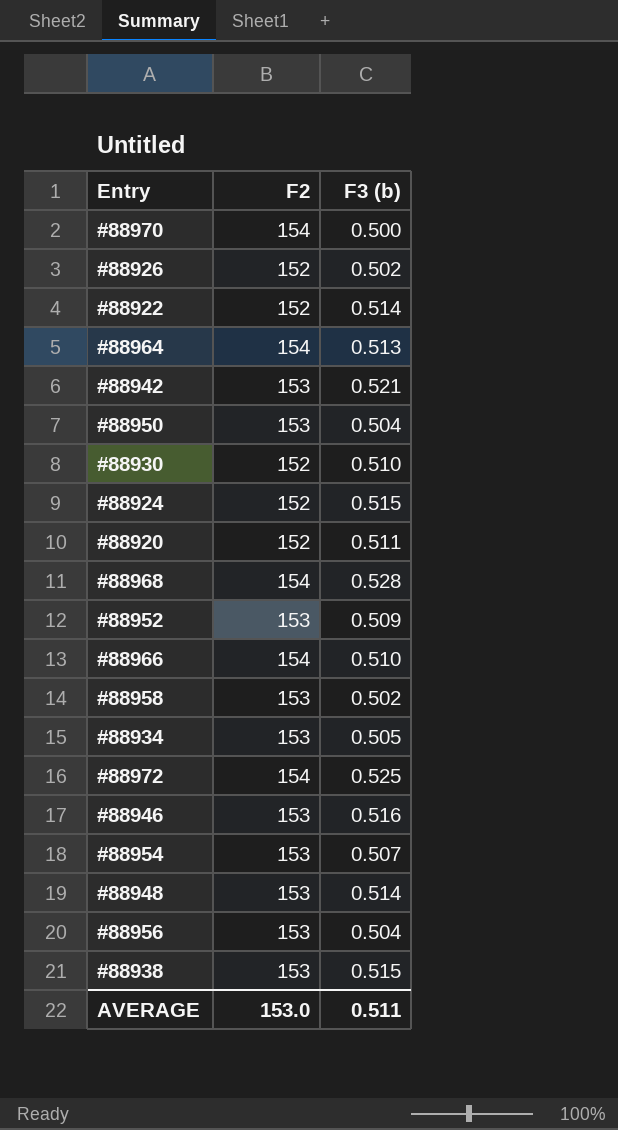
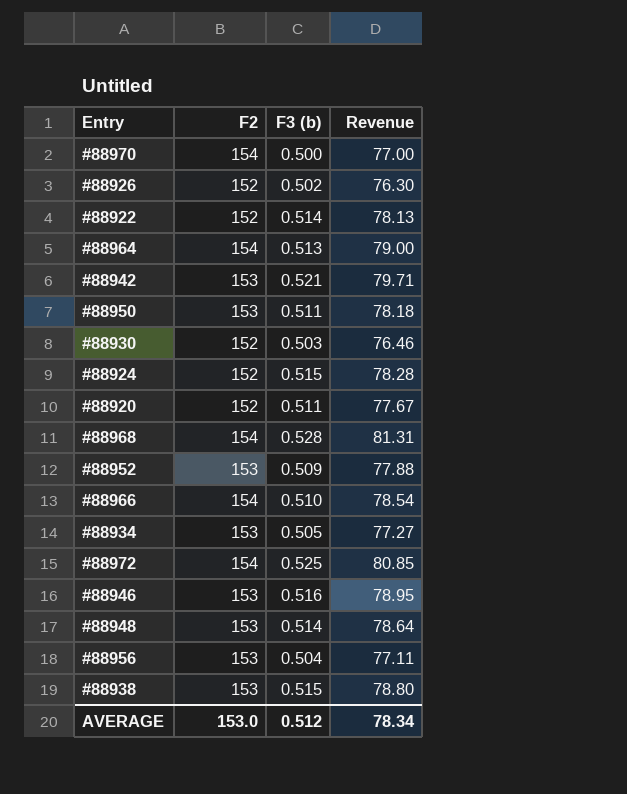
column Revenue | formula: none -> [F2] * [F3 (b)]
row #88958: 153 | 0.502 -> none
row #88954: 153 | 0.507 -> none
#88950 | F3 (b): 0.504 -> 0.511
#88930 | F3 (b): 0.510 -> 0.503
AVERAGE | F3 (b): 0.511 -> 0.512

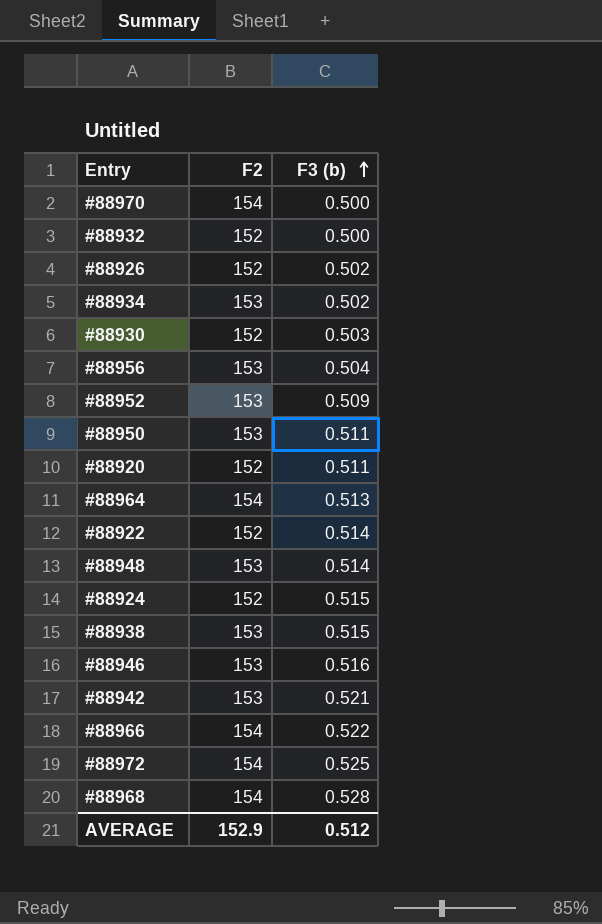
row order: none -> F3 (b) ascending
column Revenue | formula: [F2] * [F3 (b)] -> none
row #88932: none -> 152 | 0.500
#88934 | F3 (b): 0.505 -> 0.502
#88966 | F3 (b): 0.510 -> 0.522
AVERAGE | F2: 153.0 -> 152.9

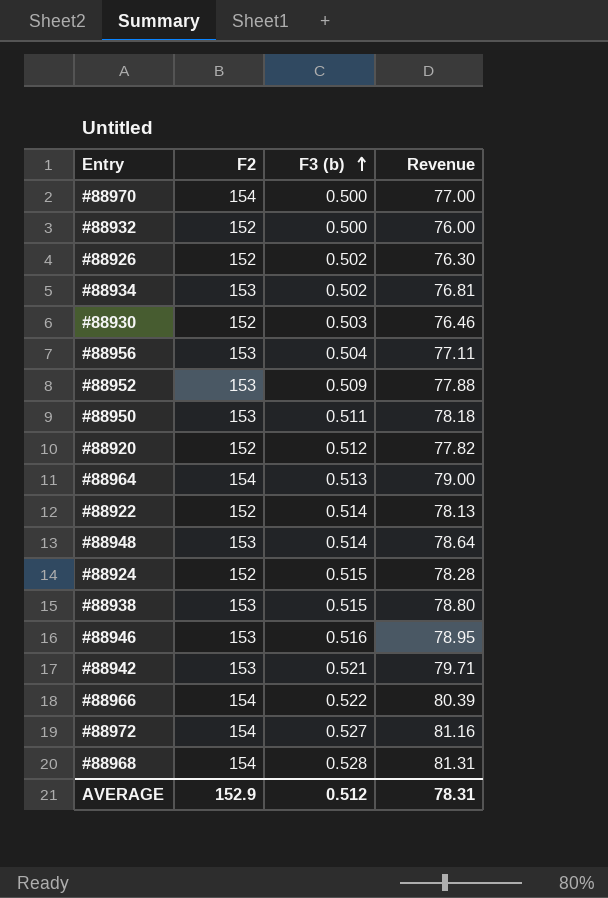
column Revenue | formula: none -> [F2] * [F3 (b)]
#88920 | F3 (b): 0.511 -> 0.512
#88972 | F3 (b): 0.525 -> 0.527

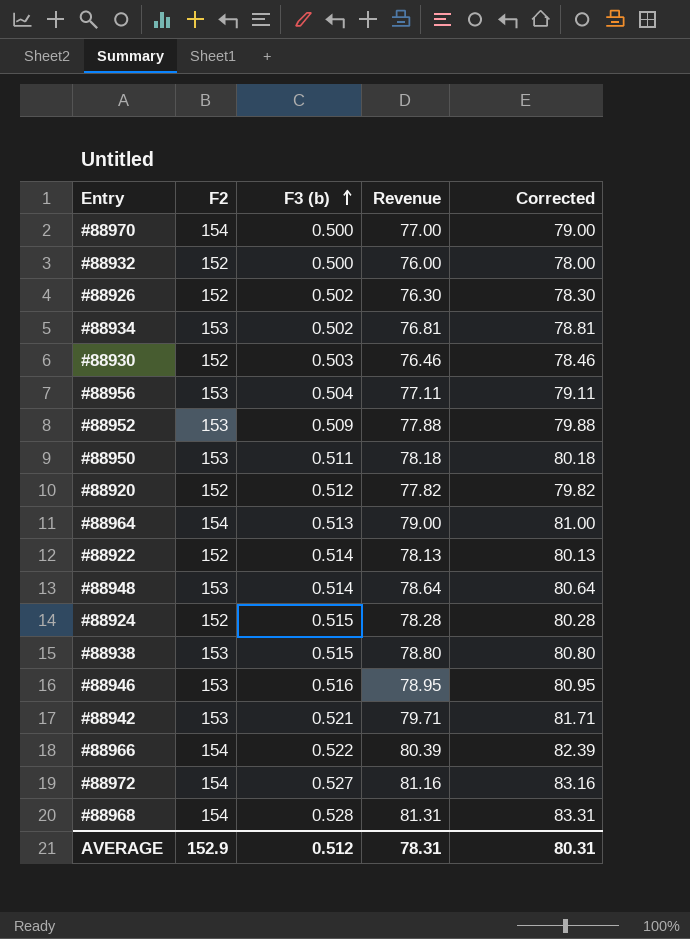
column Corrected | formula: none -> [Revenue] + 2

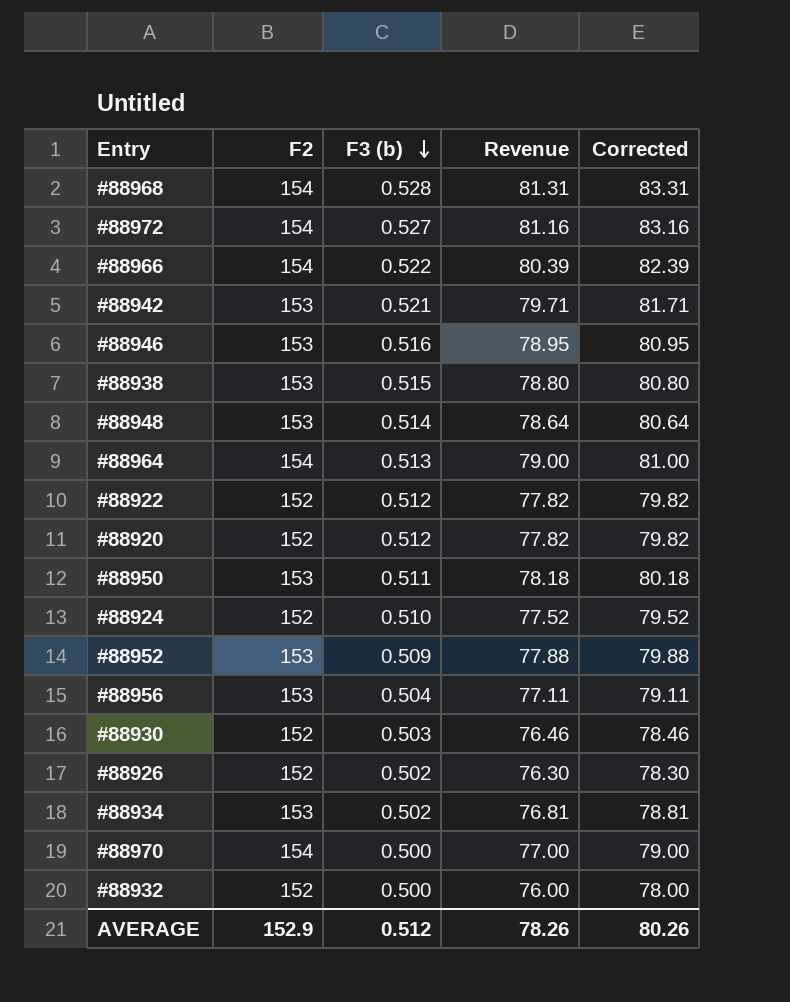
row order: F3 (b) ascending -> F3 (b) descending
#88922 | F3 (b): 0.514 -> 0.512
#88922 | Revenue: 78.13 -> 77.82
#88922 | Corrected: 80.13 -> 79.82
#88924 | F3 (b): 0.515 -> 0.510
#88924 | Revenue: 78.28 -> 77.52
#88924 | Corrected: 80.28 -> 79.52
AVERAGE | Revenue: 78.31 -> 78.26
AVERAGE | Corrected: 80.31 -> 80.26

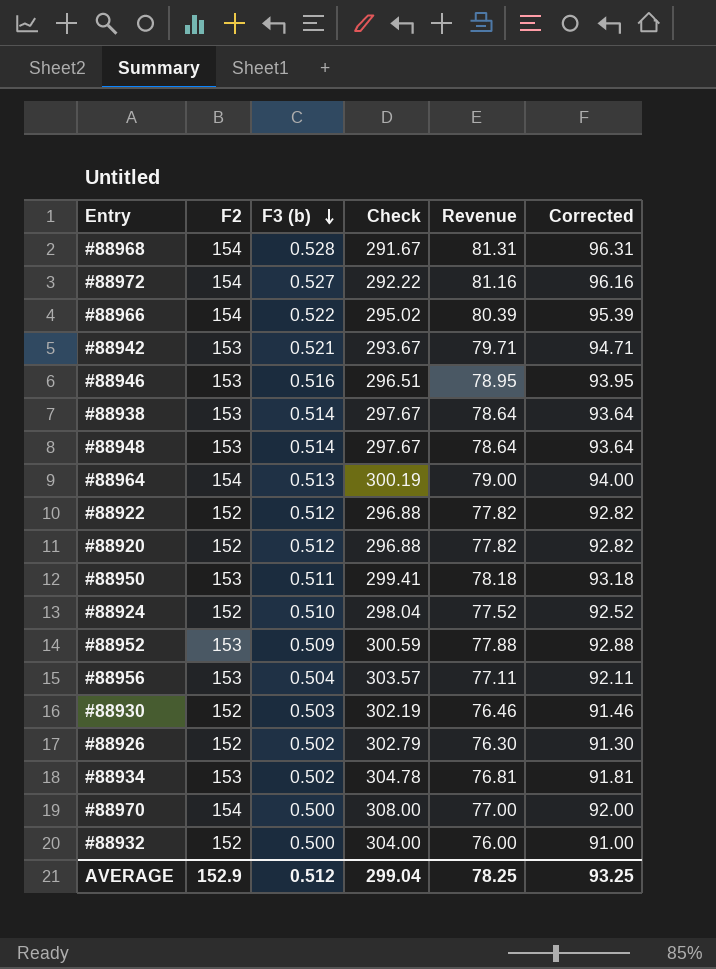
column Check | formula: none -> [F2] / [F3 (b)]
column Corrected | formula: [Revenue] + 2 -> [Revenue] + 15
#88938 | F3 (b): 0.515 -> 0.514
#88938 | Revenue: 78.80 -> 78.64
AVERAGE | Revenue: 78.26 -> 78.25
AVERAGE | Corrected: 80.26 -> 93.25

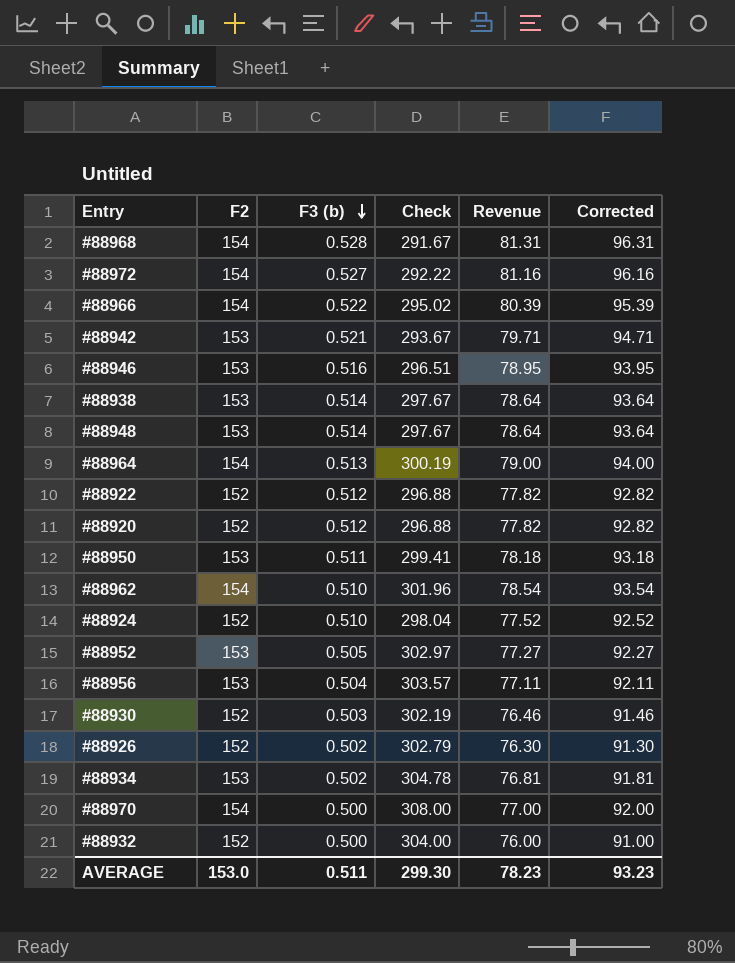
row #88962: none -> 154 | 0.510 | 301.96 | 78.54 | 93.54
#88952 | F3 (b): 0.509 -> 0.505
#88952 | Check: 300.59 -> 302.97
#88952 | Revenue: 77.88 -> 77.27
#88952 | Corrected: 92.88 -> 92.27
AVERAGE | F2: 152.9 -> 153.0
AVERAGE | F3 (b): 0.512 -> 0.511
AVERAGE | Check: 299.04 -> 299.30
AVERAGE | Revenue: 78.25 -> 78.23
AVERAGE | Corrected: 93.25 -> 93.23

